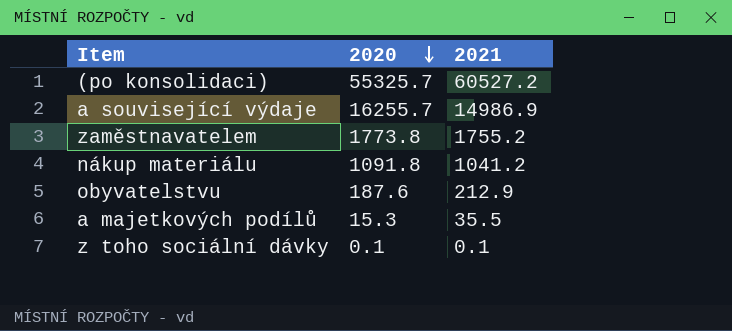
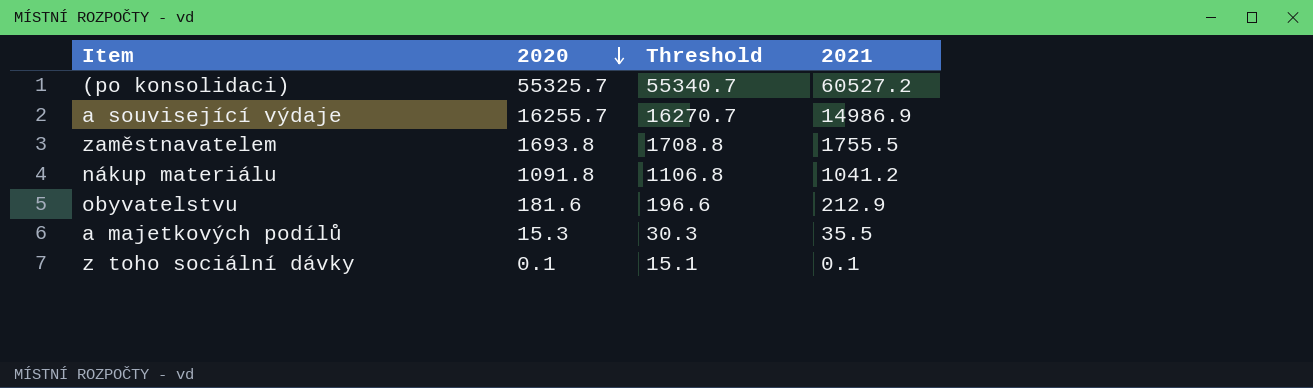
column Threshold | formula: none -> [2020] + 15
zaměstnavatelem | 2020: 1773.8 -> 1693.8
zaměstnavatelem | 2021: 1755.2 -> 1755.5
obyvatelstvu | 2020: 187.6 -> 181.6

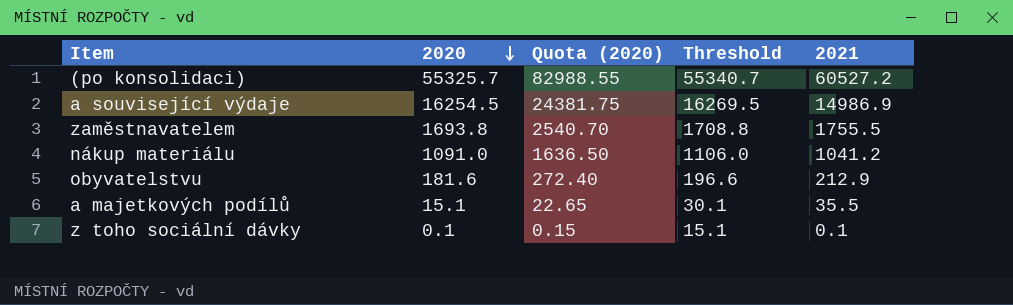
column Quota (2020) | formula: none -> [2020] * 1.5
a související výdaje | 2020: 16255.7 -> 16254.5
a související výdaje | Threshold: 16270.7 -> 16269.5
nákup materiálu | 2020: 1091.8 -> 1091.0
nákup materiálu | Threshold: 1106.8 -> 1106.0
a majetkových podílů | 2020: 15.3 -> 15.1
a majetkových podílů | Threshold: 30.3 -> 30.1

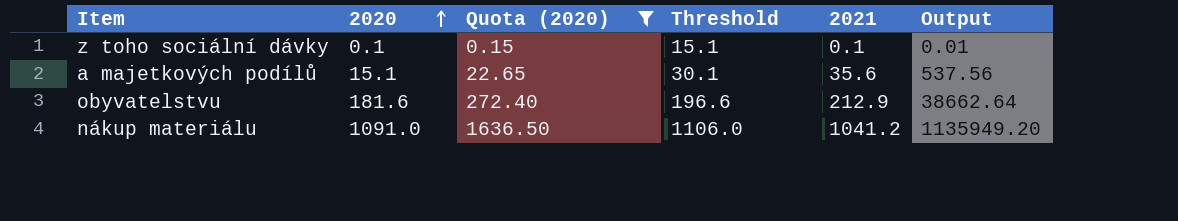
filter: none -> Quota (2020) <= 1636.50
row order: 2020 descending -> 2020 ascending
column Output | formula: none -> [2020] * [2021]
a majetkových podílů | 2021: 35.5 -> 35.6

